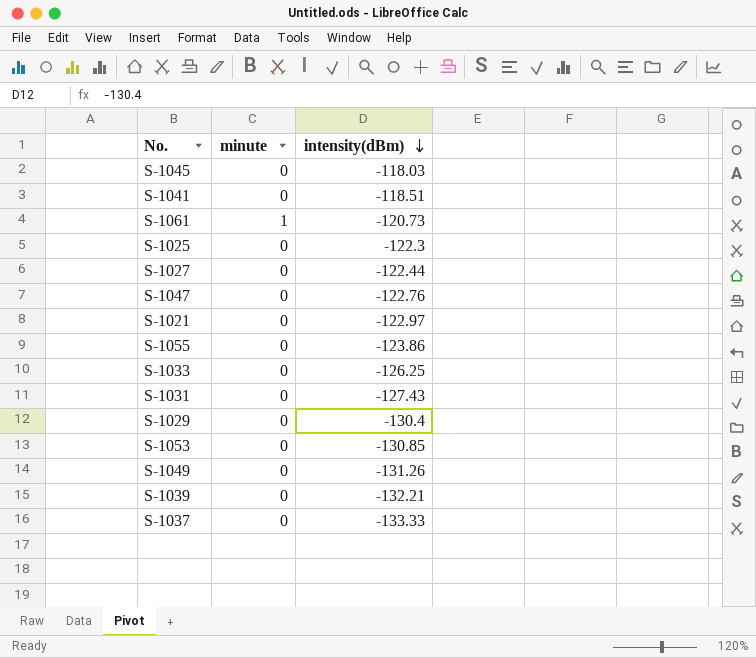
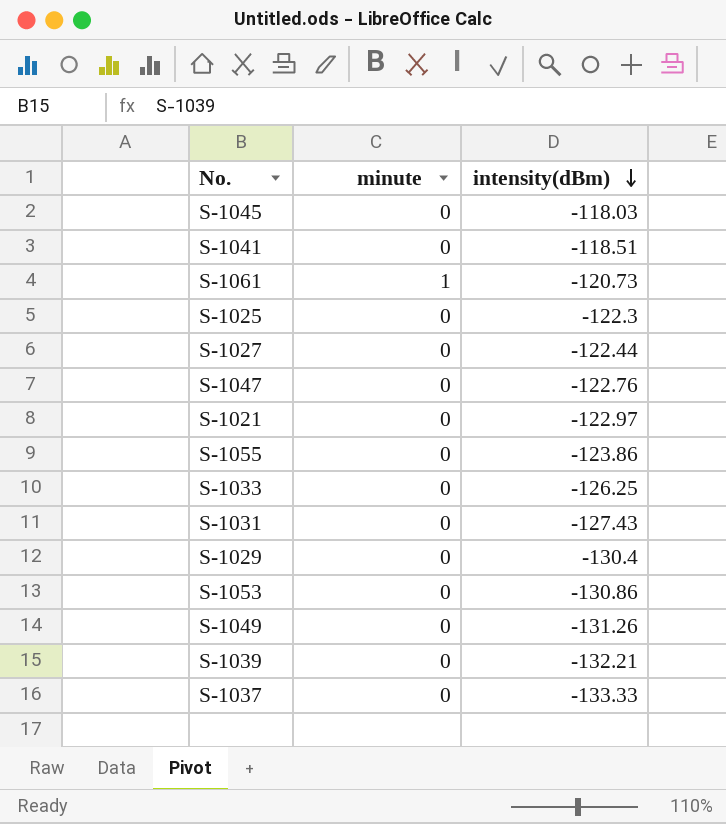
S-1053 | intensity(dBm): -130.85 -> -130.86

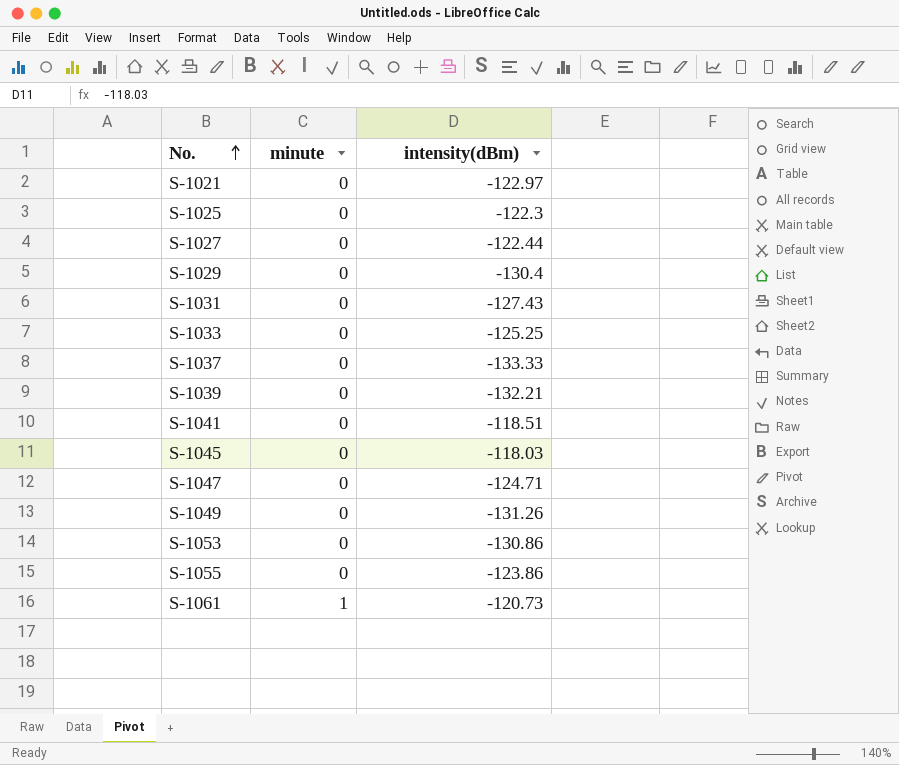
row order: intensity(dBm) descending -> No. ascending
S-1033 | intensity(dBm): -126.25 -> -125.25
S-1047 | intensity(dBm): -122.76 -> -124.71

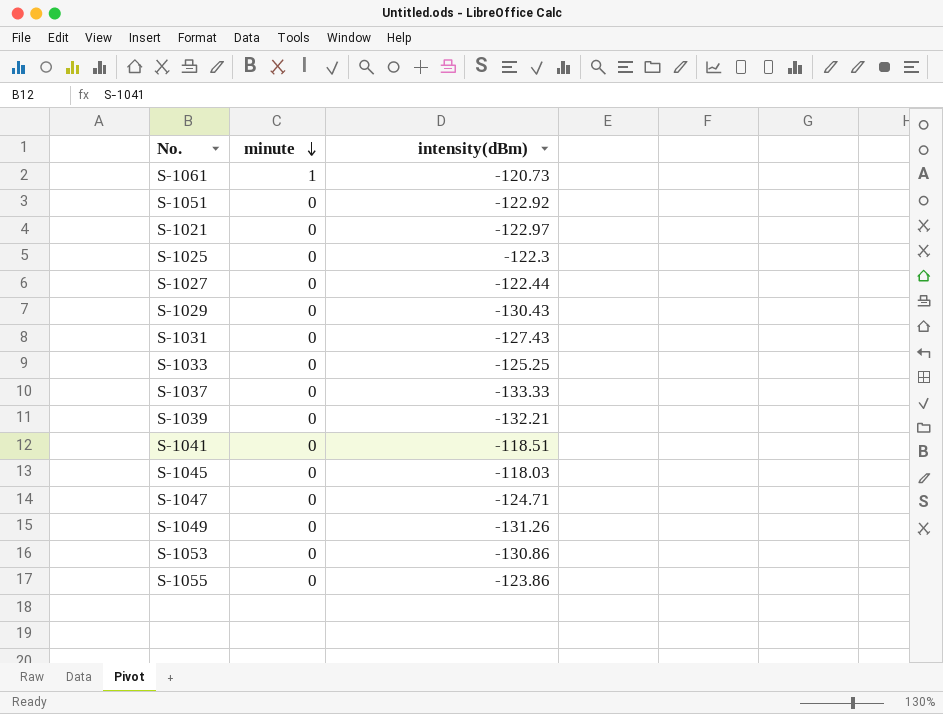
row order: No. ascending -> minute descending
row S-1051: none -> 0 | -122.92
S-1029 | intensity(dBm): -130.4 -> -130.43

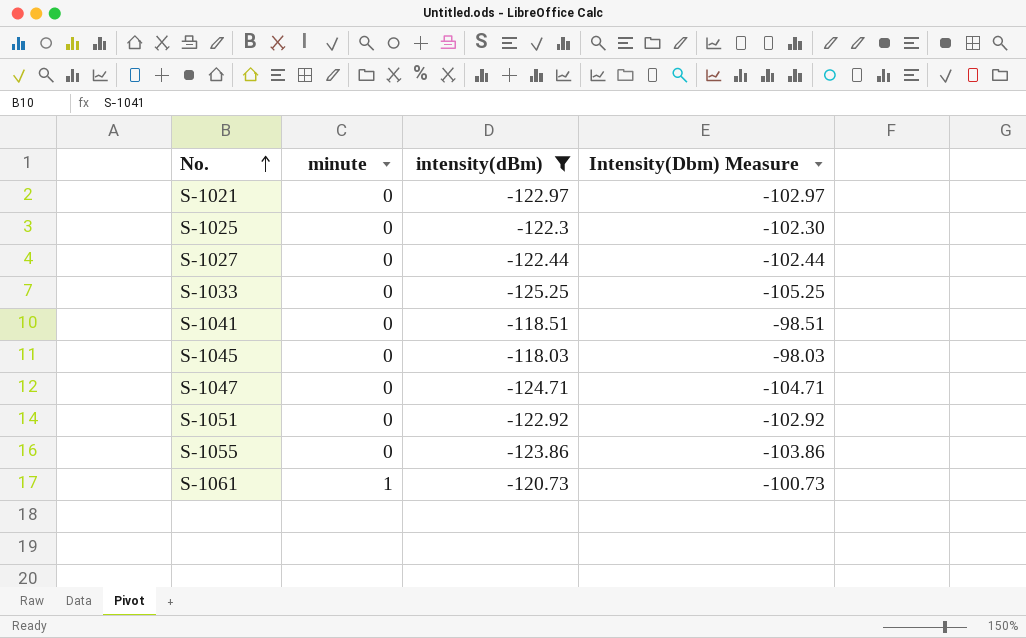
filter: none -> intensity(dBm) >= -125.25
row order: minute descending -> No. ascending
column Intensity(Dbm) Measure | formula: none -> [intensity(dBm)] + 20

